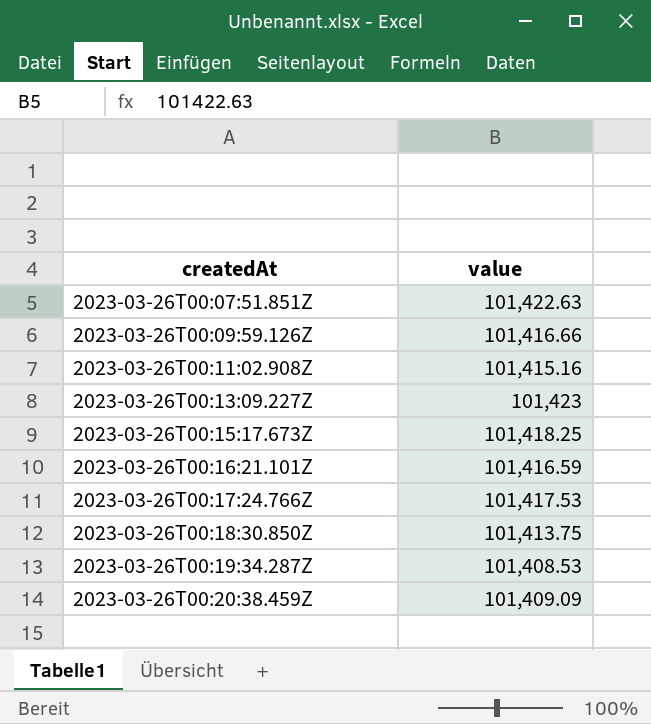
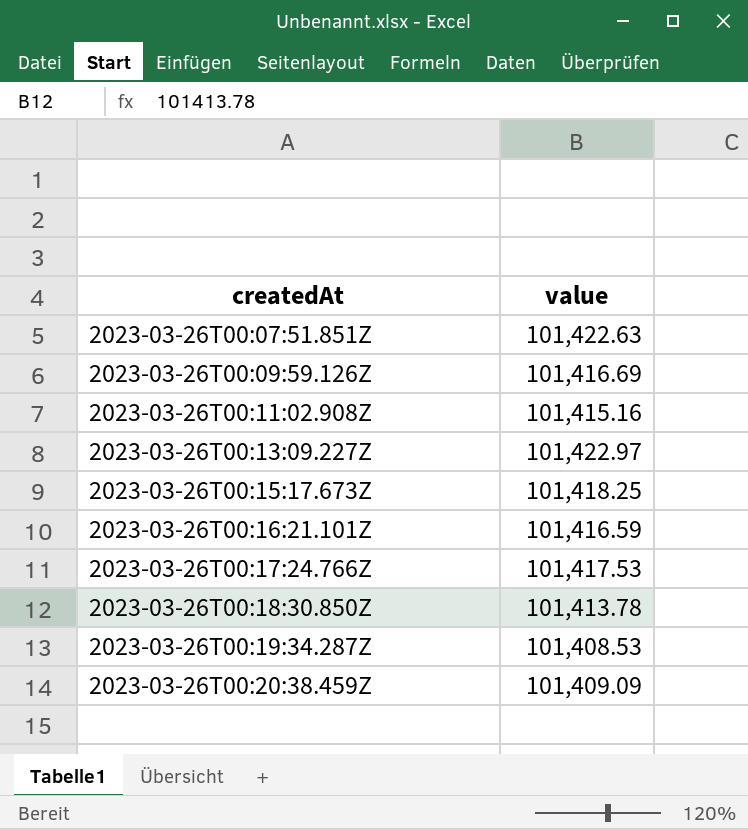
2023-03-26T00:09:59.126Z | value: 101,416.66 -> 101,416.69
2023-03-26T00:13:09.227Z | value: 101,423 -> 101,422.97
2023-03-26T00:18:30.850Z | value: 101,413.75 -> 101,413.78

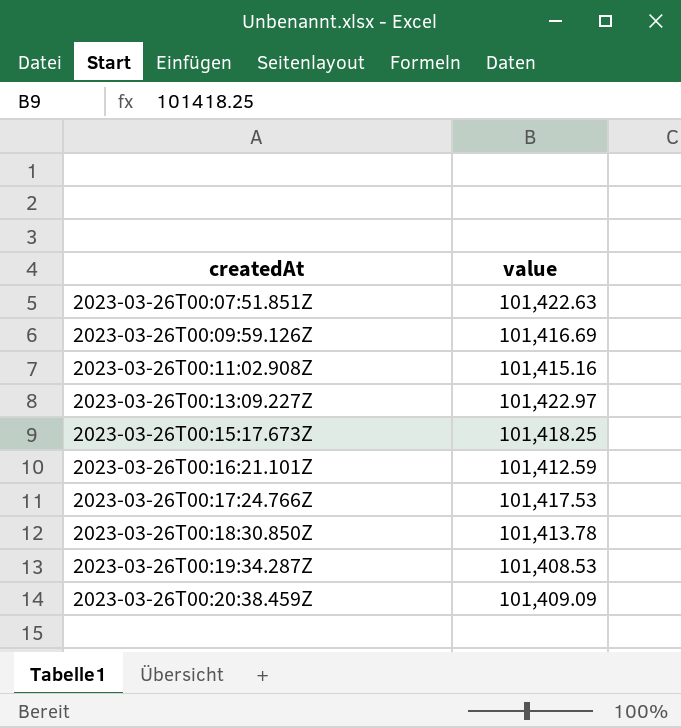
2023-03-26T00:16:21.101Z | value: 101,416.59 -> 101,412.59

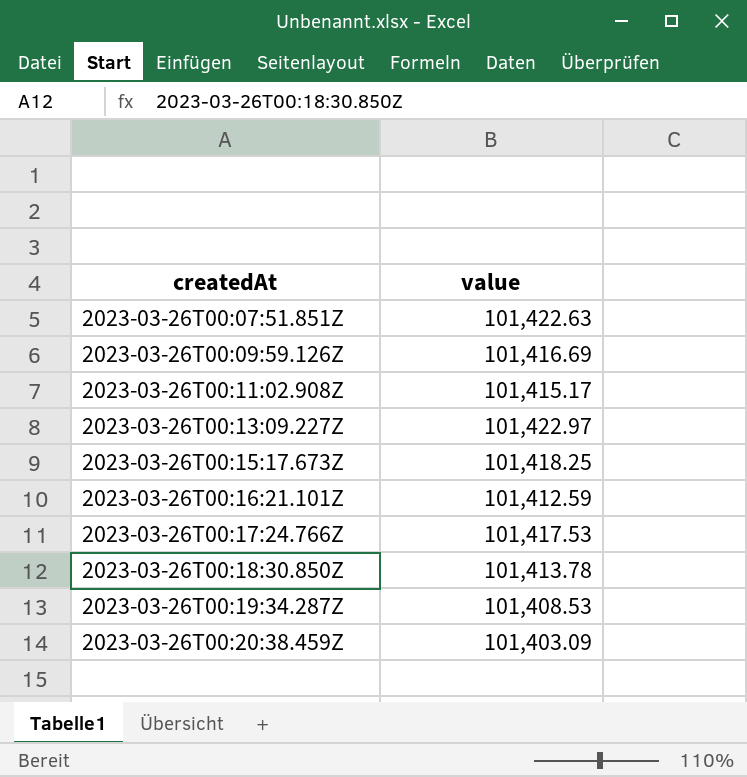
2023-03-26T00:11:02.908Z | value: 101,415.16 -> 101,415.17
2023-03-26T00:20:38.459Z | value: 101,409.09 -> 101,403.09

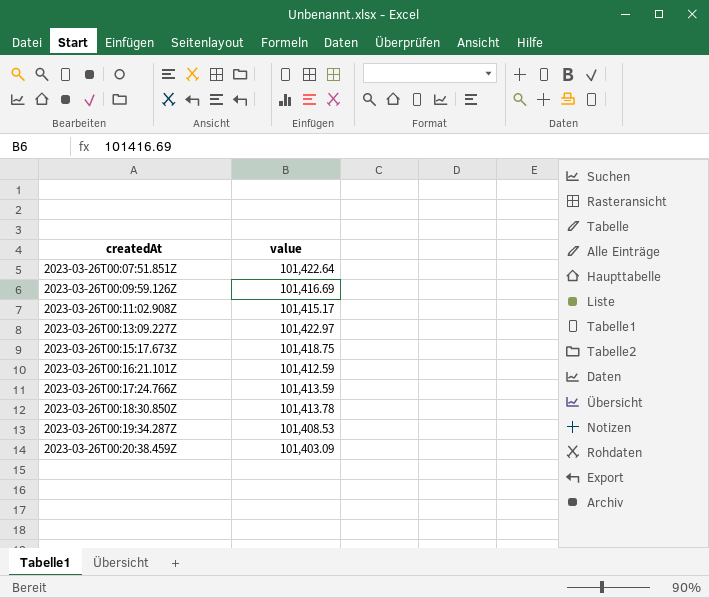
2023-03-26T00:07:51.851Z | value: 101,422.63 -> 101,422.64
2023-03-26T00:15:17.673Z | value: 101,418.25 -> 101,418.75
2023-03-26T00:17:24.766Z | value: 101,417.53 -> 101,413.59

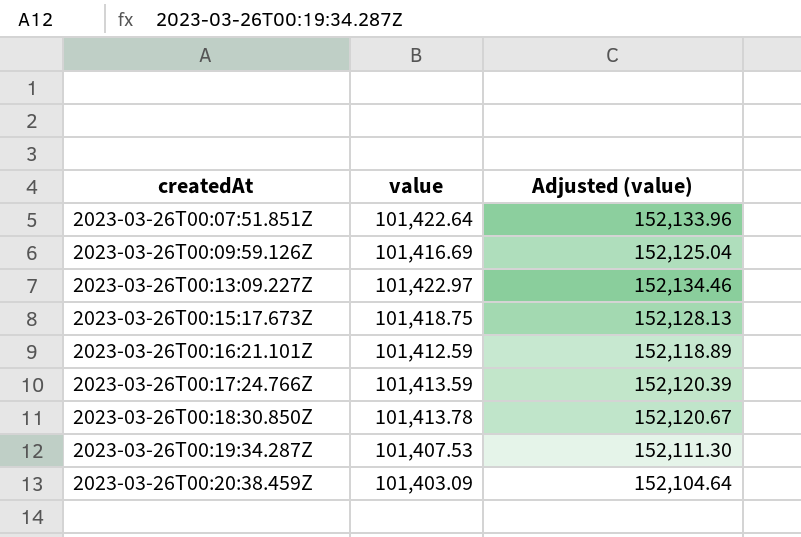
column Adjusted (value) | formula: none -> [value] * 1.5
row 2023-03-26T00:11:02.908Z: 101,415.17 -> none
2023-03-26T00:19:34.287Z | value: 101,408.53 -> 101,407.53

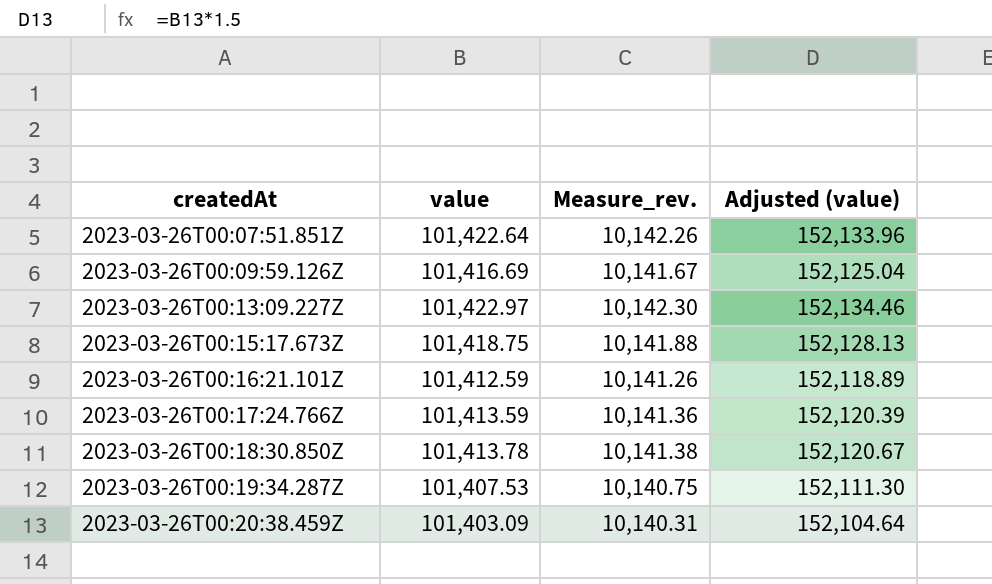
column Measure_rev. | formula: none -> [value] * 0.1

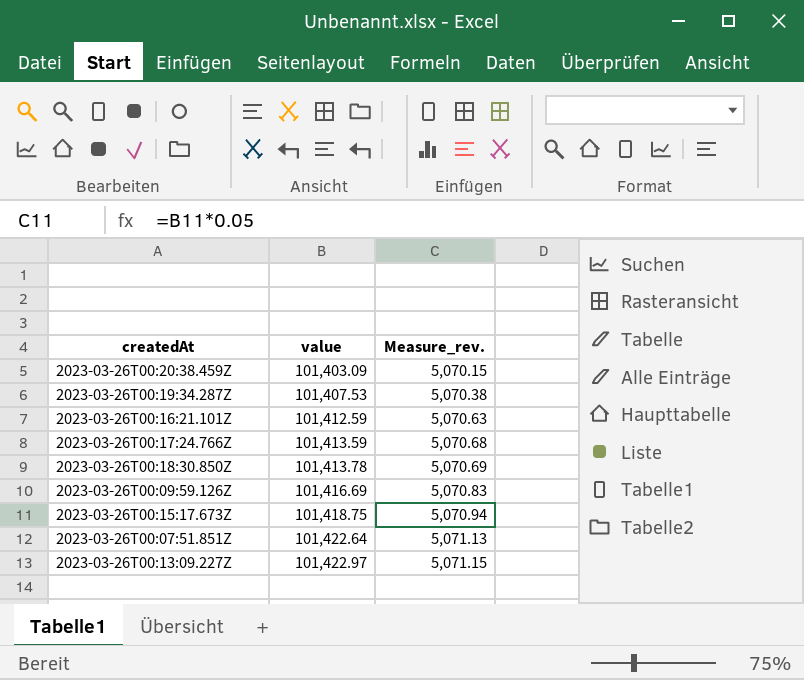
row order: createdAt ascending -> value ascending
column Adjusted (value) | formula: [value] * 1.5 -> none
column Measure_rev. | formula: [value] * 0.1 -> [value] * 0.05

